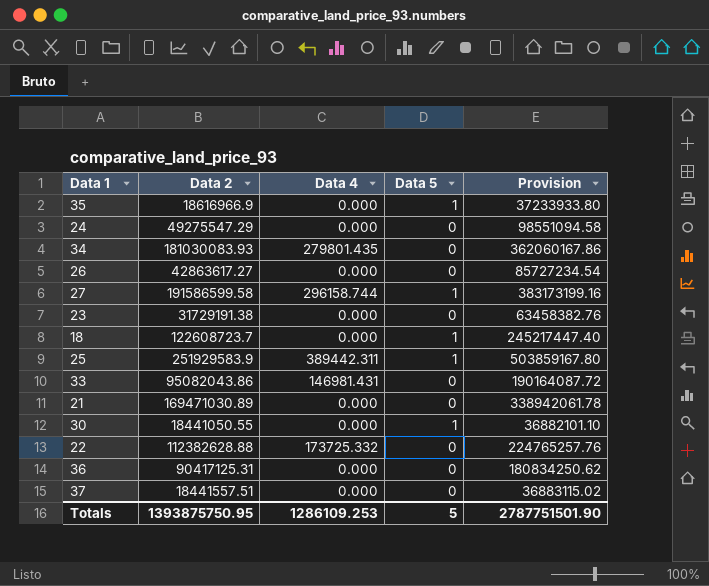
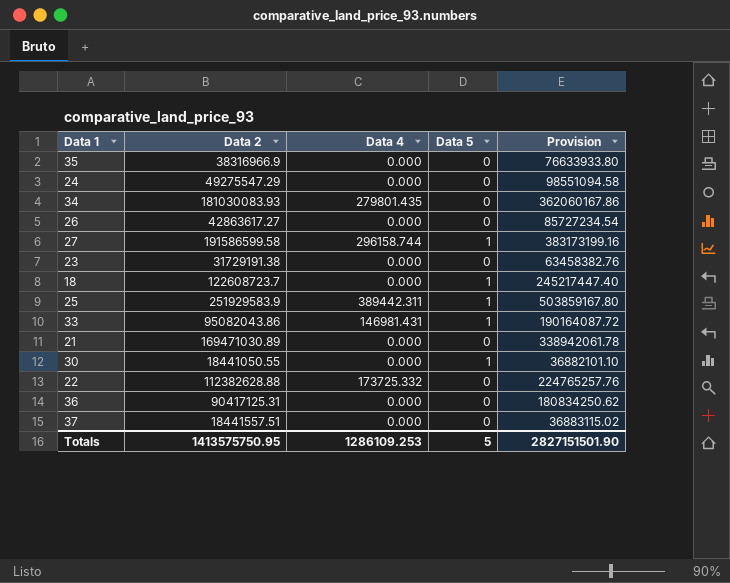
35 | Data 2: 18616966.9 -> 38316966.9
35 | Data 5: 1 -> 0
35 | Provision: 37233933.80 -> 76633933.80
33 | Data 5: 0 -> 1
Totals | Data 2: 1393875750.95 -> 1413575750.95
Totals | Provision: 2787751501.90 -> 2827151501.90

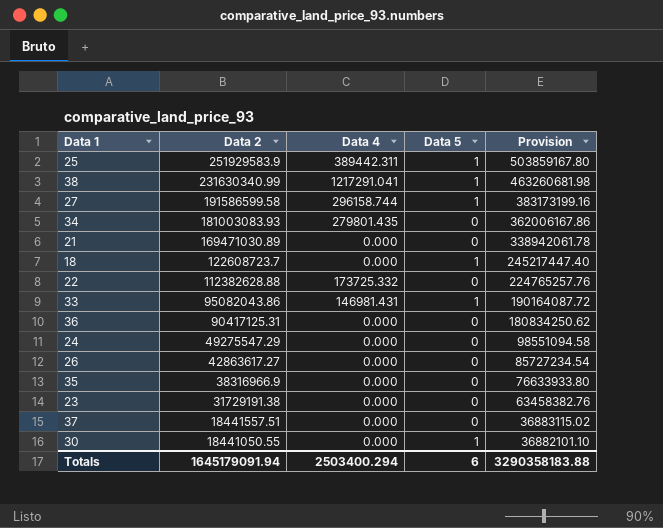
row order: none -> Data 2 descending
row 38: none -> 231630340.99 | 1217291.041 | 1 | 463260681.98
34 | Data 2: 181030083.93 -> 181003083.93
34 | Provision: 362060167.86 -> 362006167.86
Totals | Data 2: 1413575750.95 -> 1645179091.94
Totals | Data 4: 1286109.253 -> 2503400.294
Totals | Data 5: 5 -> 6
Totals | Provision: 2827151501.90 -> 3290358183.88

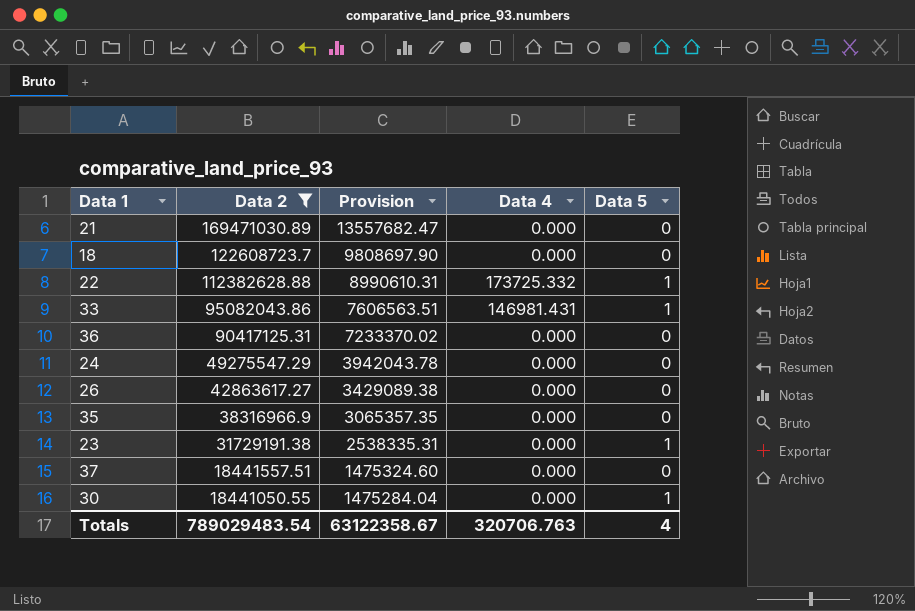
filter: none -> Data 2 <= 169471030.89
column Provision | formula: [Data 2] * 2 -> [Data 2] * 0.08
column Provision | position: 5 -> 3
18 | Data 5: 1 -> 0
22 | Data 5: 0 -> 1
23 | Data 5: 0 -> 1
Totals | Data 2: 1645179091.94 -> 789029483.54
Totals | Provision: 3290358183.88 -> 63122358.67
Totals | Data 4: 2503400.294 -> 320706.763
Totals | Data 5: 6 -> 4

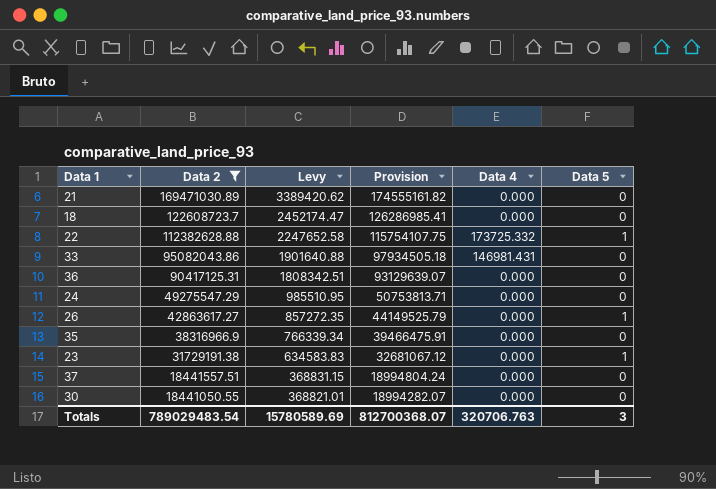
column Levy | formula: none -> [Data 2] * 0.02
column Provision | formula: [Data 2] * 0.08 -> [Data 2] * 1.03
33 | Data 5: 1 -> 0
26 | Data 5: 0 -> 1
30 | Data 5: 1 -> 0
Totals | Provision: 63122358.67 -> 812700368.07
Totals | Data 5: 4 -> 3

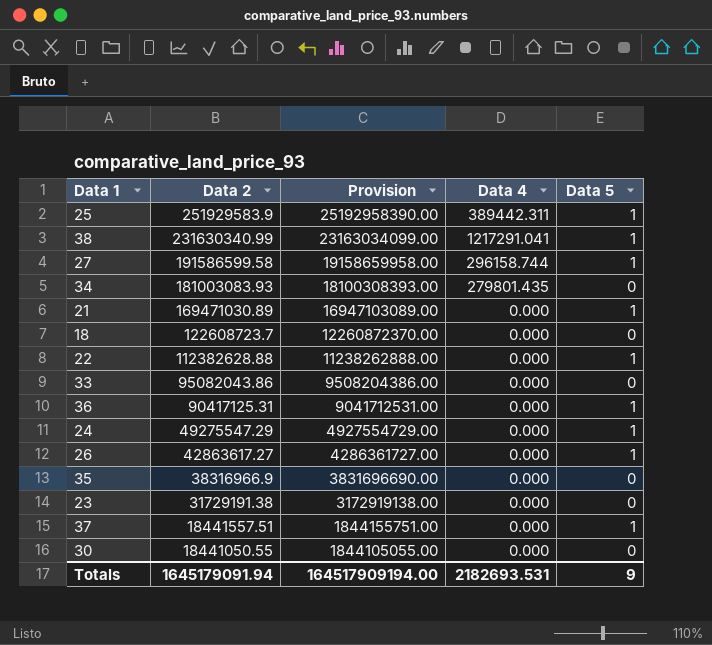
filter: Data 2 <= 169471030.89 -> none
column Levy | formula: [Data 2] * 0.02 -> none
column Provision | formula: [Data 2] * 1.03 -> [Data 2] * 100
21 | Data 5: 0 -> 1
22 | Data 4: 173725.332 -> 0.000
33 | Data 4: 146981.431 -> 0.000
36 | Data 5: 0 -> 1
24 | Data 5: 0 -> 1
23 | Data 5: 1 -> 0
37 | Data 5: 0 -> 1
Totals | Data 2: 789029483.54 -> 1645179091.94
Totals | Provision: 812700368.07 -> 164517909194.00
Totals | Data 4: 320706.763 -> 2182693.531
Totals | Data 5: 3 -> 9

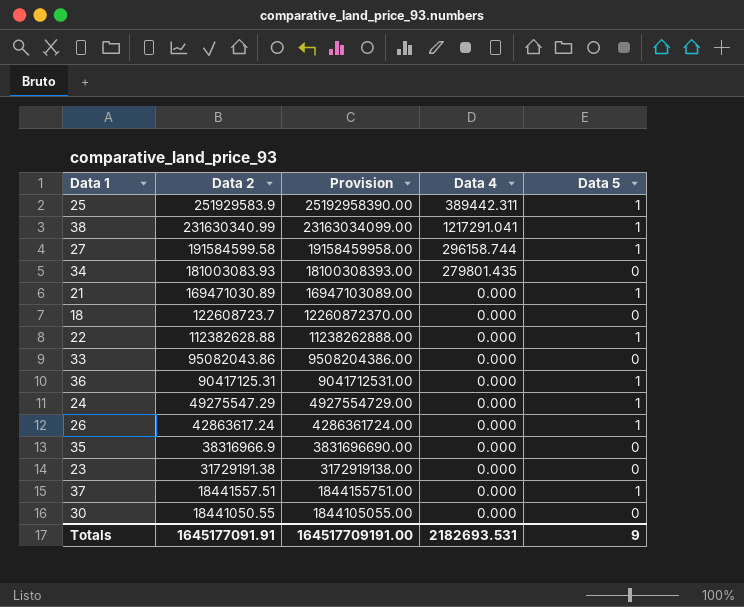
27 | Data 2: 191586599.58 -> 191584599.58
27 | Provision: 19158659958.00 -> 19158459958.00
26 | Data 2: 42863617.27 -> 42863617.24
26 | Provision: 4286361727.00 -> 4286361724.00
Totals | Data 2: 1645179091.94 -> 1645177091.91
Totals | Provision: 164517909194.00 -> 164517709191.00

